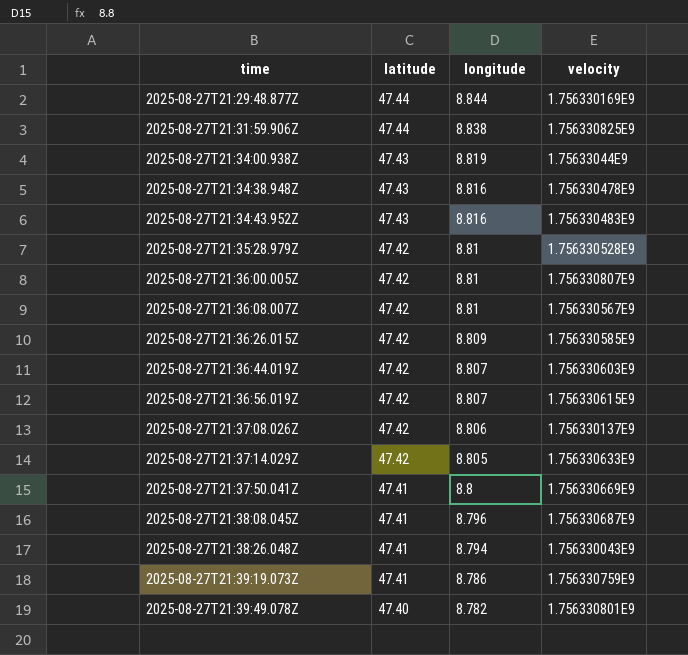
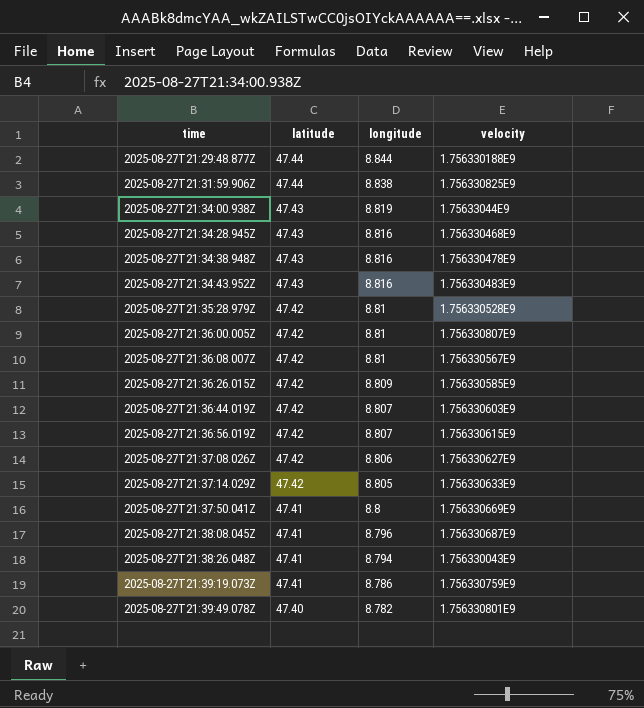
2025-08-27T21:29:48.877Z | velocity: 1.756330169E9 -> 1.756330188E9
row 2025-08-27T21:34:28.945Z: none -> 47.43 | 8.816 | 1.756330468E9
2025-08-27T21:37:08.026Z | velocity: 1.756330137E9 -> 1.756330627E9

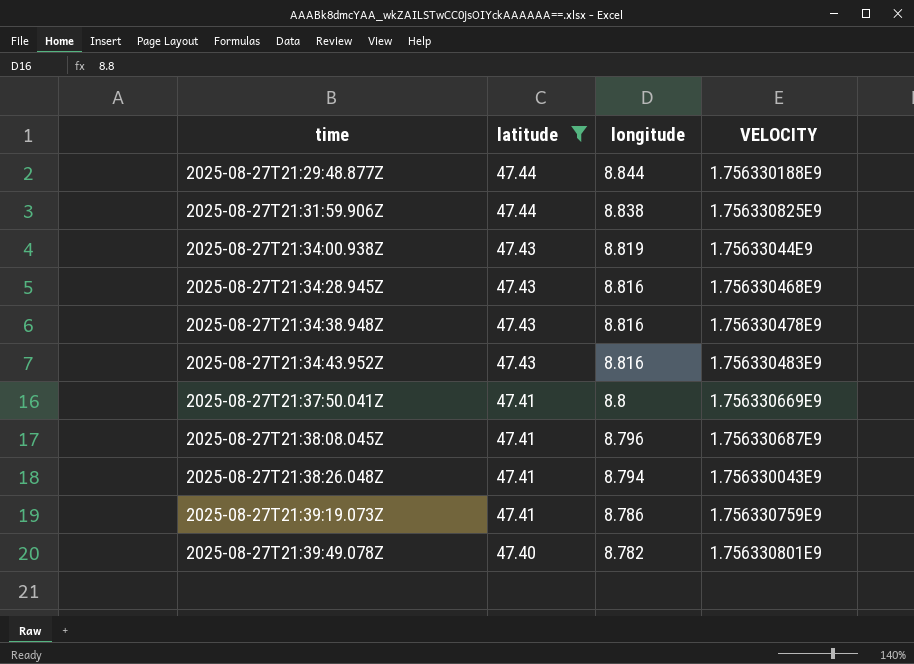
filter: none -> latitude != 47.42
column name: velocity -> VELOCITY

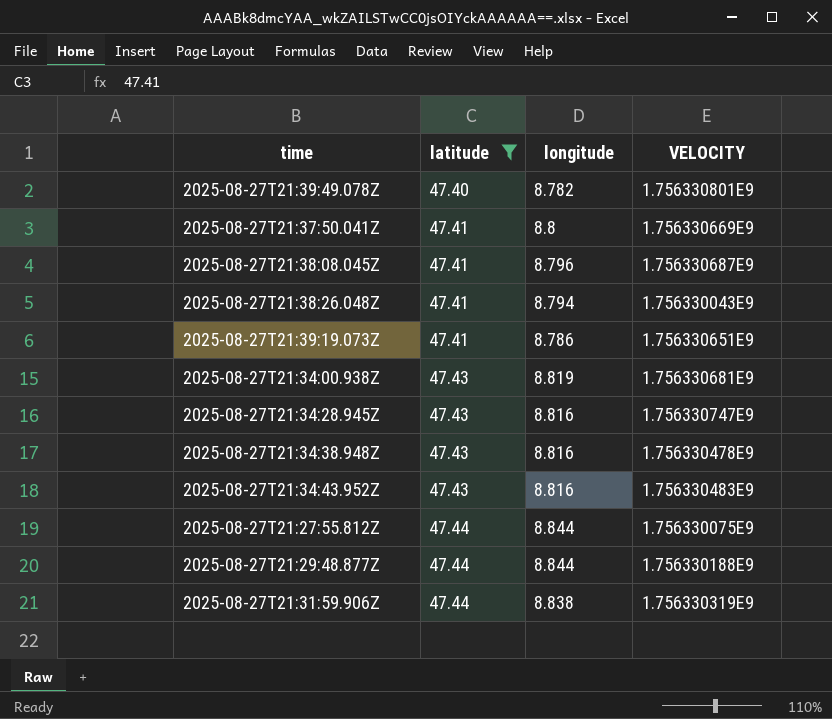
row order: time ascending -> latitude ascending
2025-08-27T21:39:19.073Z | VELOCITY: 1.756330759E9 -> 1.756330651E9
2025-08-27T21:34:00.938Z | VELOCITY: 1.75633044E9 -> 1.756330681E9
2025-08-27T21:34:28.945Z | VELOCITY: 1.756330468E9 -> 1.756330747E9
row 2025-08-27T21:27:55.812Z: none -> 47.44 | 8.844 | 1.756330075E9
2025-08-27T21:31:59.906Z | VELOCITY: 1.756330825E9 -> 1.756330319E9

